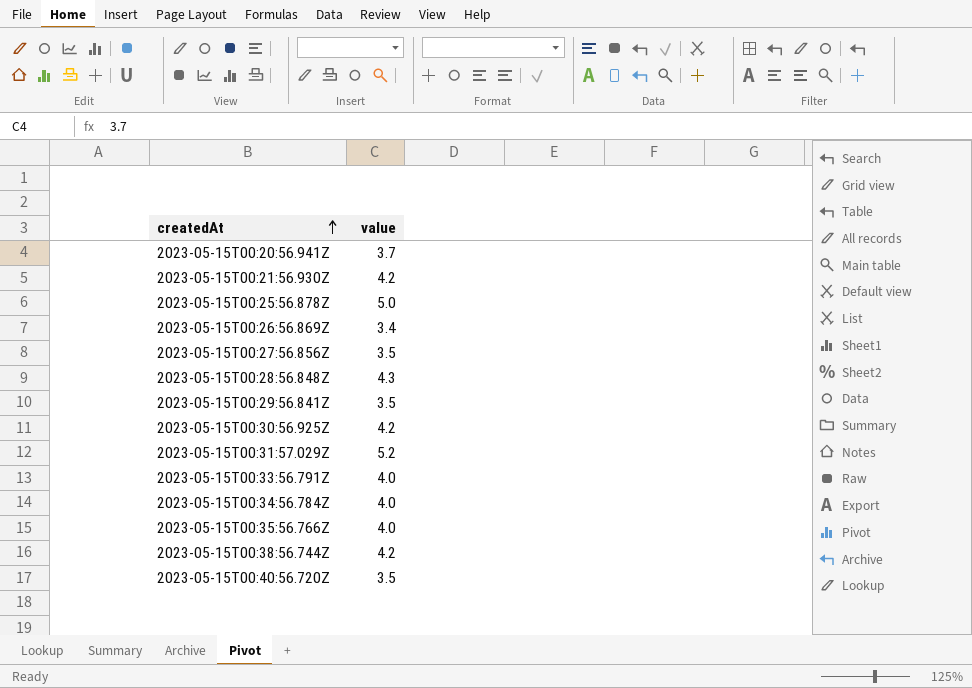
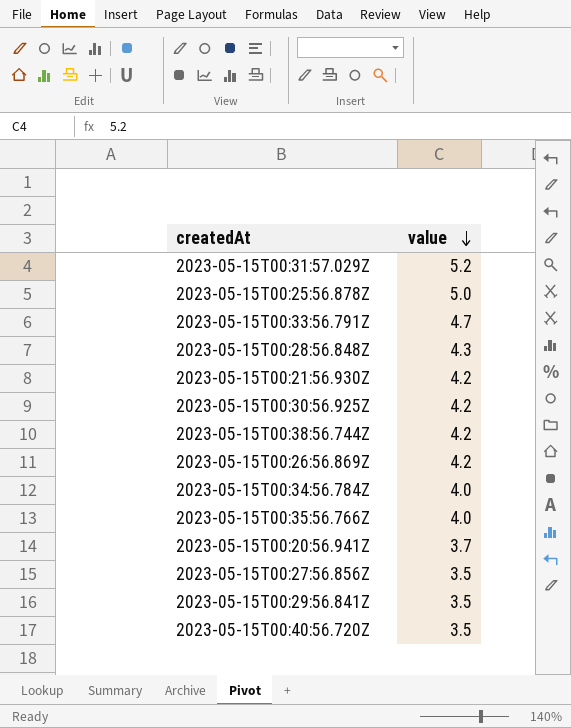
row order: createdAt ascending -> value descending
2023-05-15T00:33:56.791Z | value: 4.0 -> 4.7
2023-05-15T00:26:56.869Z | value: 3.4 -> 4.2

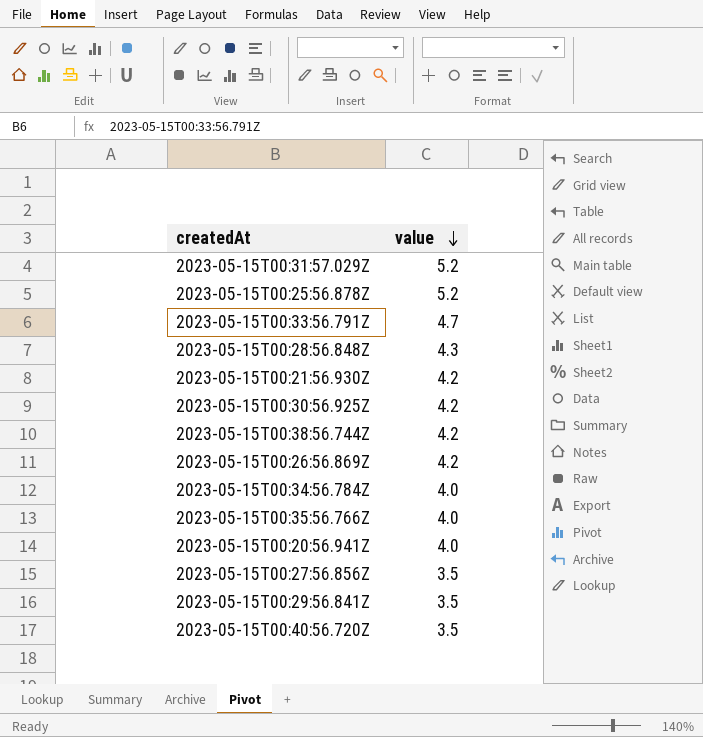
2023-05-15T00:25:56.878Z | value: 5.0 -> 5.2
2023-05-15T00:20:56.941Z | value: 3.7 -> 4.0

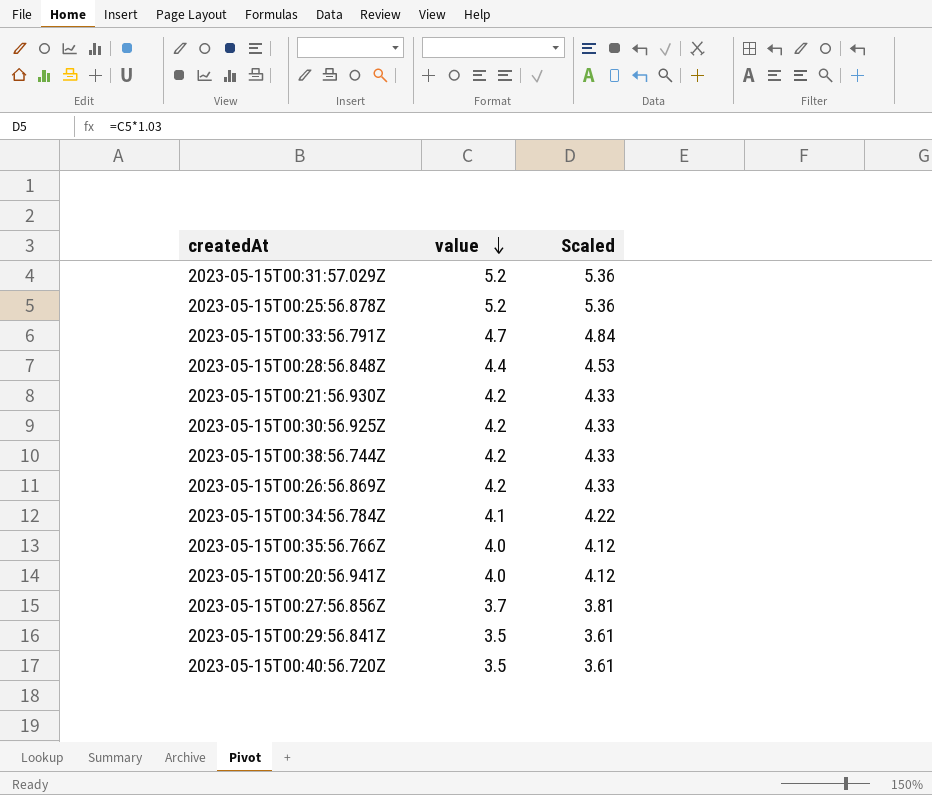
column Scaled | formula: none -> [value] * 1.03
2023-05-15T00:28:56.848Z | value: 4.3 -> 4.4
2023-05-15T00:34:56.784Z | value: 4.0 -> 4.1
2023-05-15T00:27:56.856Z | value: 3.5 -> 3.7

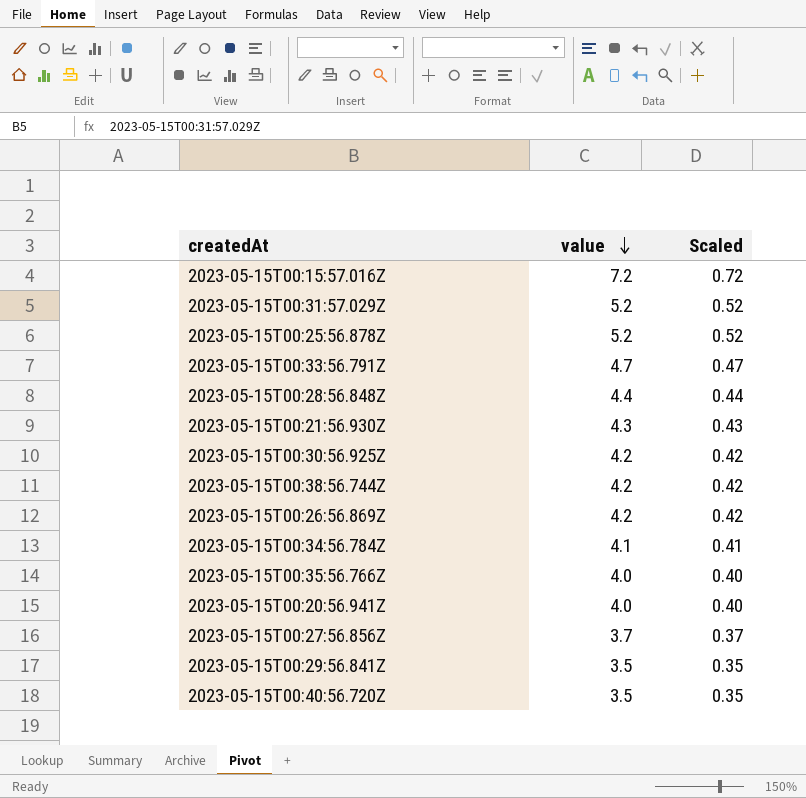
column Scaled | formula: [value] * 1.03 -> [value] * 0.1
row 2023-05-15T00:15:57.016Z: none -> 7.2 | 0.72
2023-05-15T00:21:56.930Z | value: 4.2 -> 4.3

